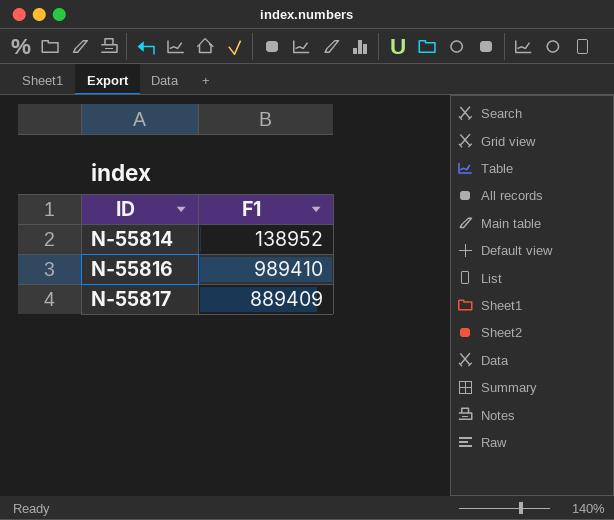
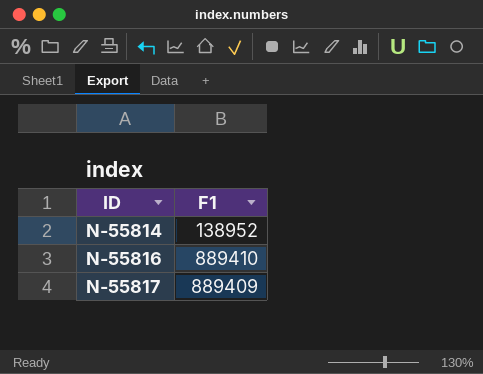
N-55816 | F1: 989410 -> 889410

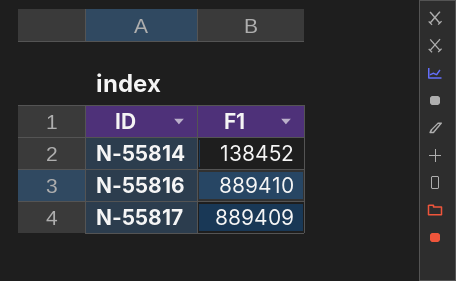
N-55814 | F1: 138952 -> 138452

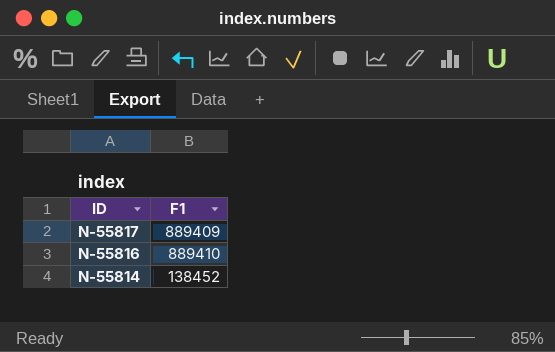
row order: ID ascending -> ID descending

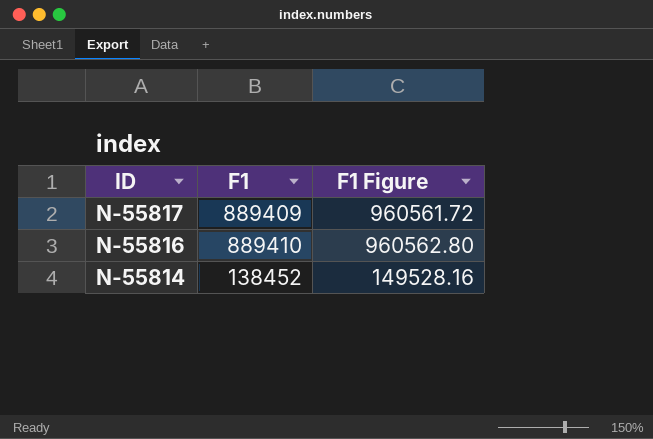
column F1 Figure | formula: none -> [F1] * 1.08

